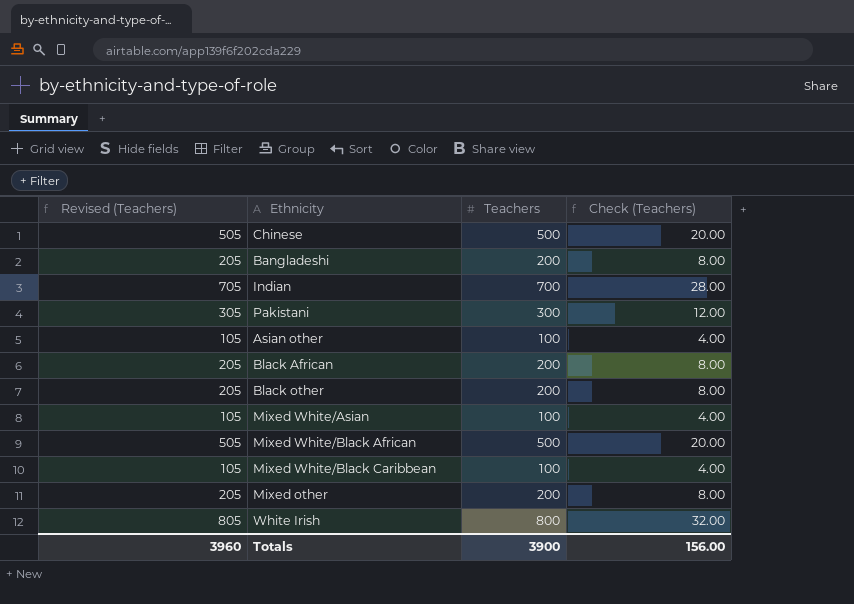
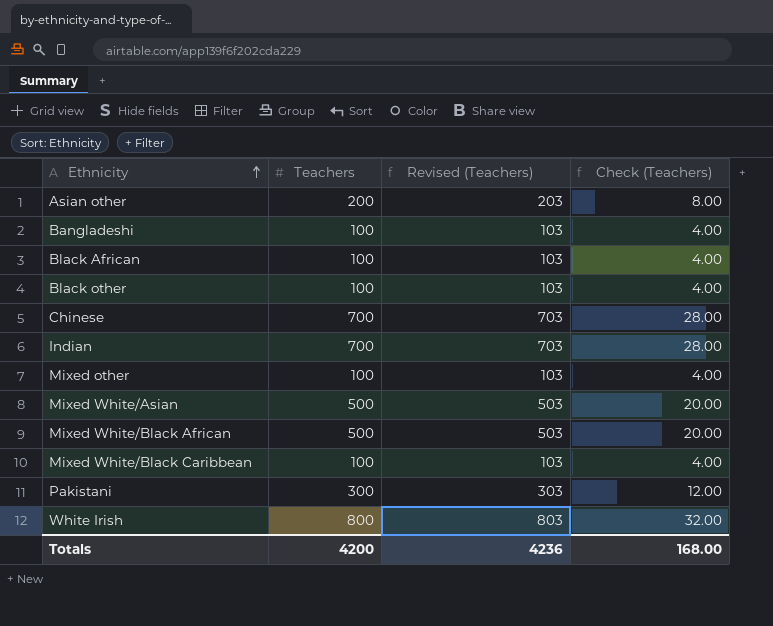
row order: none -> Ethnicity ascending
column Revised (Teachers) | formula: [Teachers] + 5 -> [Teachers] + 3
column Revised (Teachers) | position: 1 -> 3
Asian other | Teachers: 100 -> 200
Asian other | Check (Teachers): 4.00 -> 8.00
Bangladeshi | Teachers: 200 -> 100
Bangladeshi | Check (Teachers): 8.00 -> 4.00
Black African | Teachers: 200 -> 100
Black African | Check (Teachers): 8.00 -> 4.00
Black other | Teachers: 200 -> 100
Black other | Check (Teachers): 8.00 -> 4.00
Chinese | Teachers: 500 -> 700
Chinese | Check (Teachers): 20.00 -> 28.00
Mixed other | Teachers: 200 -> 100
Mixed other | Check (Teachers): 8.00 -> 4.00
Mixed White/Asian | Teachers: 100 -> 500
Mixed White/Asian | Check (Teachers): 4.00 -> 20.00
Totals | Teachers: 3900 -> 4200
Totals | Revised (Teachers): 3960 -> 4236
Totals | Check (Teachers): 156.00 -> 168.00

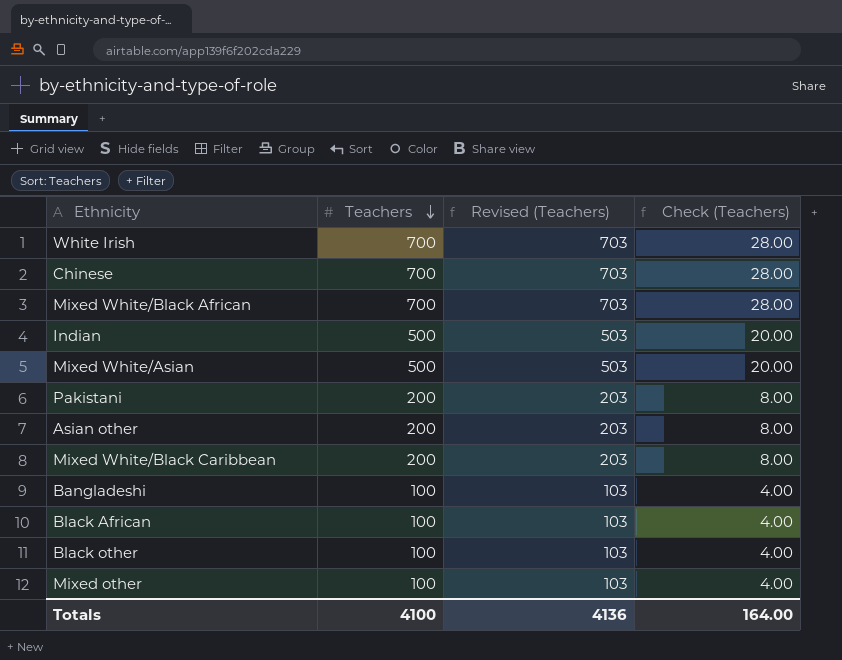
row order: Ethnicity ascending -> Teachers descending
White Irish | Teachers: 800 -> 700
White Irish | Revised (Teachers): 803 -> 703
White Irish | Check (Teachers): 32.00 -> 28.00
Mixed White/Black African | Teachers: 500 -> 700
Mixed White/Black African | Revised (Teachers): 503 -> 703
Mixed White/Black African | Check (Teachers): 20.00 -> 28.00
Indian | Teachers: 700 -> 500
Indian | Revised (Teachers): 703 -> 503
Indian | Check (Teachers): 28.00 -> 20.00
Pakistani | Teachers: 300 -> 200
Pakistani | Revised (Teachers): 303 -> 203
Pakistani | Check (Teachers): 12.00 -> 8.00
Mixed White/Black Caribbean | Teachers: 100 -> 200
Mixed White/Black Caribbean | Revised (Teachers): 103 -> 203
Mixed White/Black Caribbean | Check (Teachers): 4.00 -> 8.00
Totals | Teachers: 4200 -> 4100
Totals | Revised (Teachers): 4236 -> 4136
Totals | Check (Teachers): 168.00 -> 164.00

